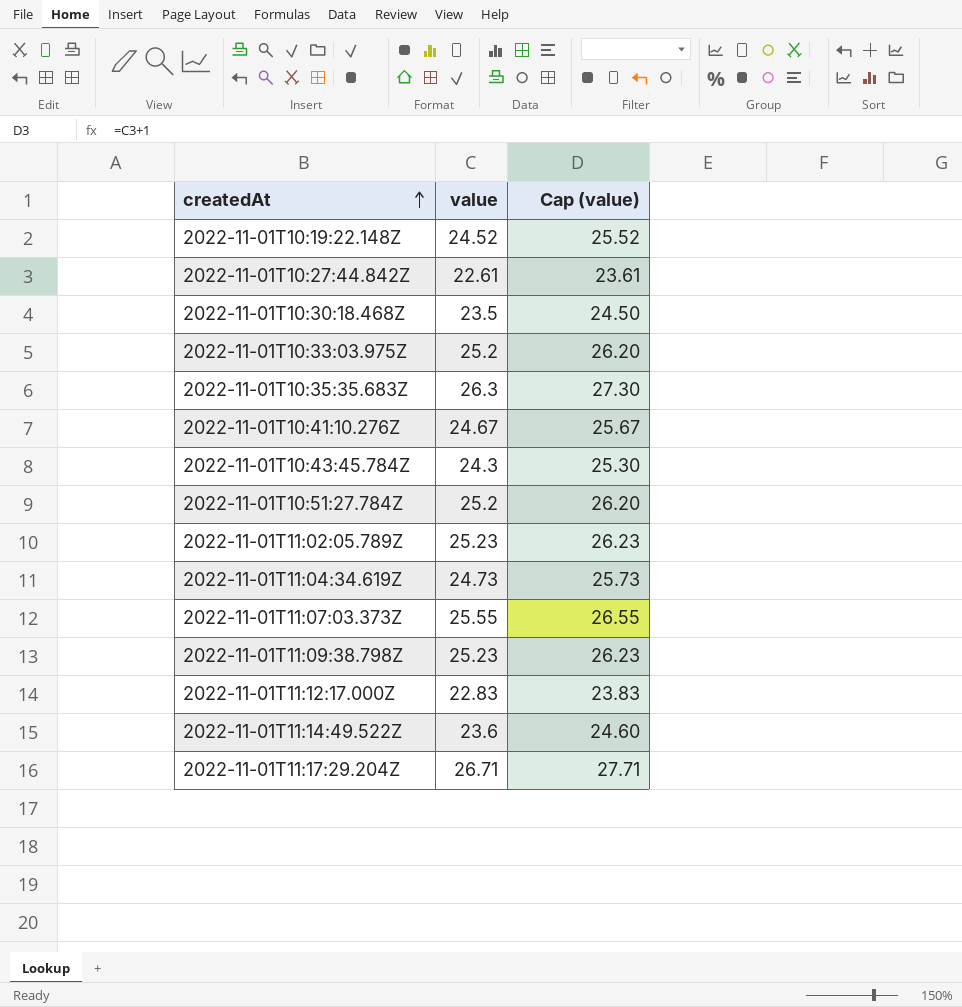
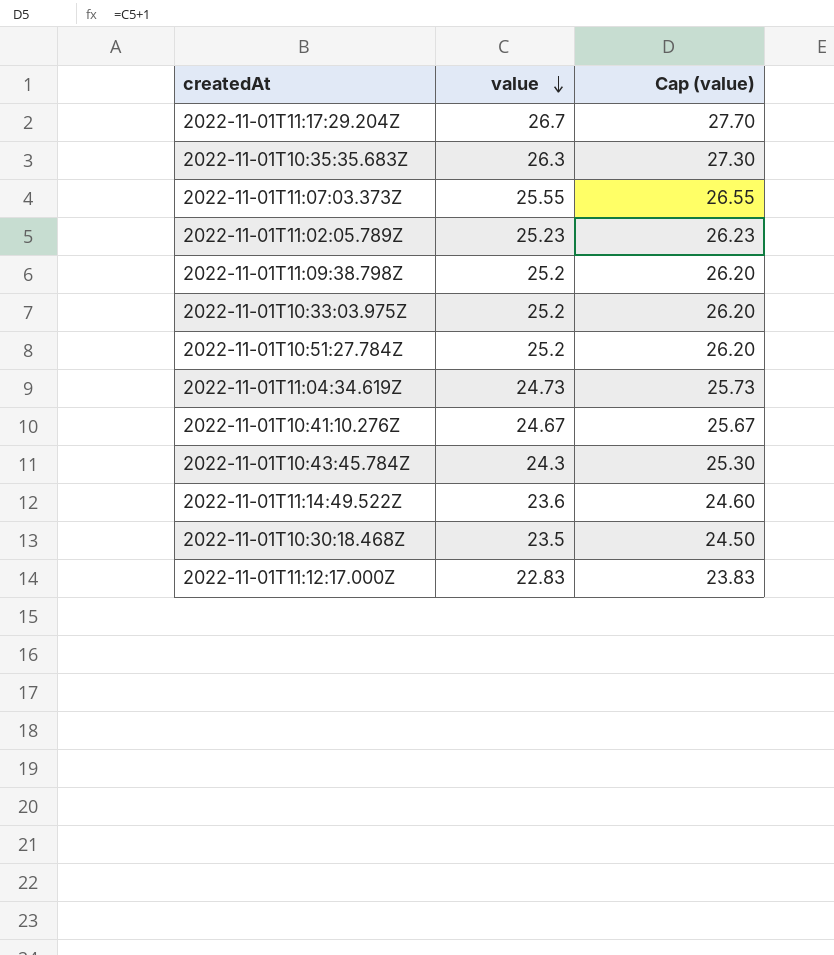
row order: createdAt ascending -> value descending
row 2022-11-01T10:19:22.148Z: 24.52 | 25.52 -> none
row 2022-11-01T10:27:44.842Z: 22.61 | 23.61 -> none
2022-11-01T11:17:29.204Z | value: 26.71 -> 26.7
2022-11-01T11:17:29.204Z | Cap (value): 27.71 -> 27.70
2022-11-01T11:09:38.798Z | value: 25.23 -> 25.2
2022-11-01T11:09:38.798Z | Cap (value): 26.23 -> 26.20

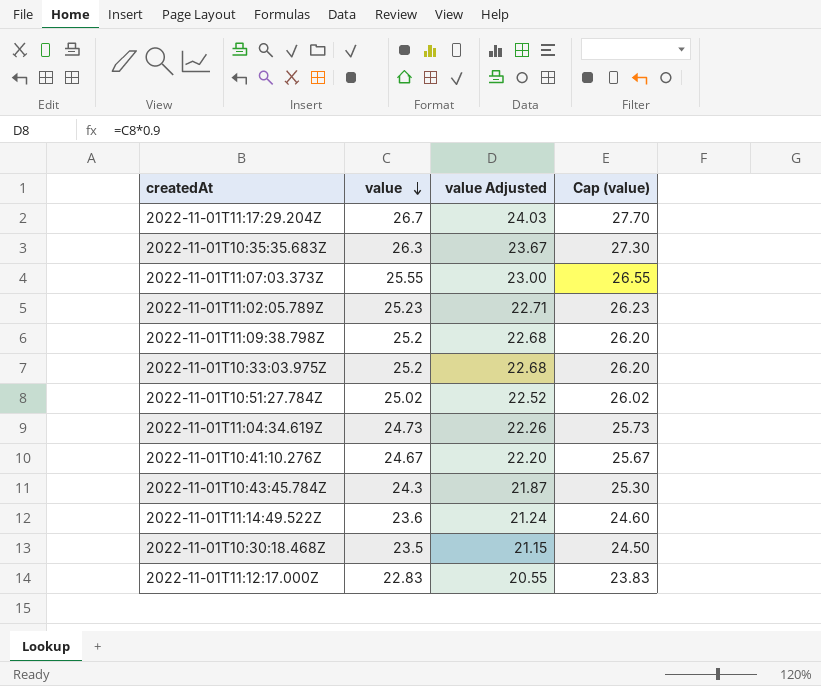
column value Adjusted | formula: none -> [value] * 0.9
2022-11-01T10:51:27.784Z | value: 25.2 -> 25.02
2022-11-01T10:51:27.784Z | Cap (value): 26.20 -> 26.02

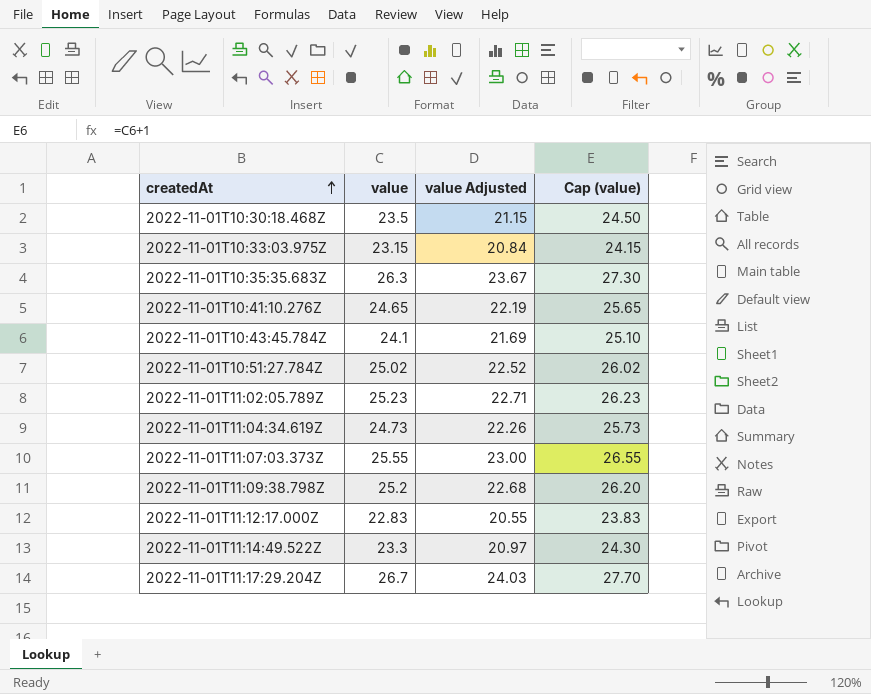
row order: value descending -> createdAt ascending
2022-11-01T10:33:03.975Z | value: 25.2 -> 23.15
2022-11-01T10:33:03.975Z | value Adjusted: 22.68 -> 20.84
2022-11-01T10:33:03.975Z | Cap (value): 26.20 -> 24.15
2022-11-01T10:41:10.276Z | value: 24.67 -> 24.65
2022-11-01T10:41:10.276Z | value Adjusted: 22.20 -> 22.19
2022-11-01T10:41:10.276Z | Cap (value): 25.67 -> 25.65
2022-11-01T10:43:45.784Z | value: 24.3 -> 24.1
2022-11-01T10:43:45.784Z | value Adjusted: 21.87 -> 21.69
2022-11-01T10:43:45.784Z | Cap (value): 25.30 -> 25.10
2022-11-01T11:14:49.522Z | value: 23.6 -> 23.3
2022-11-01T11:14:49.522Z | value Adjusted: 21.24 -> 20.97
2022-11-01T11:14:49.522Z | Cap (value): 24.60 -> 24.30

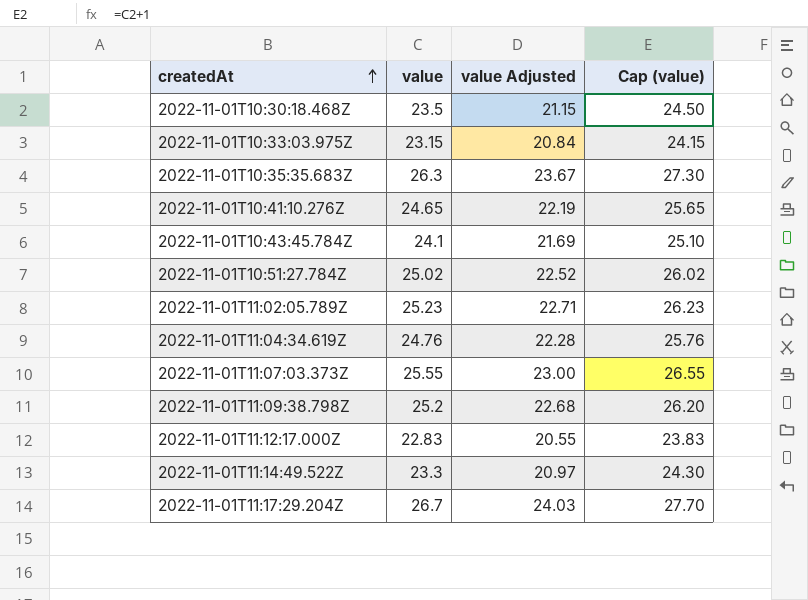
2022-11-01T11:04:34.619Z | value: 24.73 -> 24.76
2022-11-01T11:04:34.619Z | value Adjusted: 22.26 -> 22.28
2022-11-01T11:04:34.619Z | Cap (value): 25.73 -> 25.76

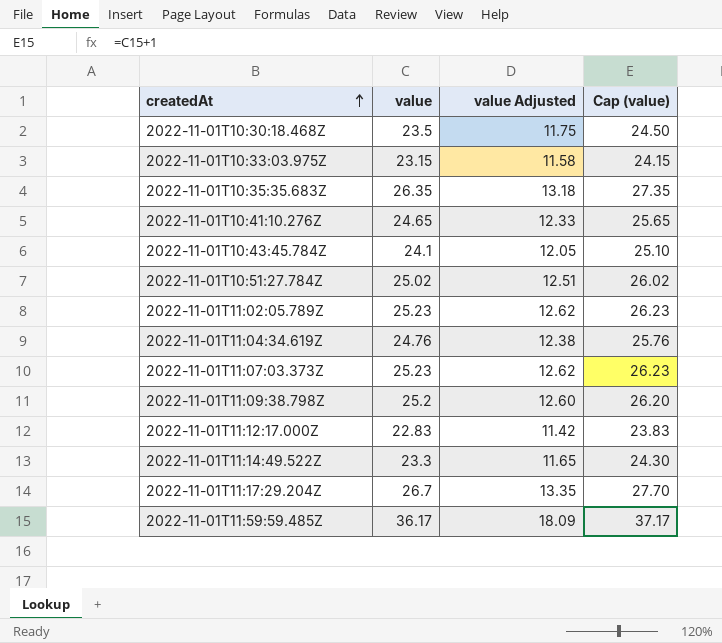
column value Adjusted | formula: [value] * 0.9 -> [value] * 0.5
2022-11-01T10:35:35.683Z | value: 26.3 -> 26.35
2022-11-01T10:35:35.683Z | Cap (value): 27.30 -> 27.35
2022-11-01T11:07:03.373Z | value: 25.55 -> 25.23
2022-11-01T11:07:03.373Z | Cap (value): 26.55 -> 26.23
row 2022-11-01T11:59:59.485Z: none -> 36.17 | 18.09 | 37.17

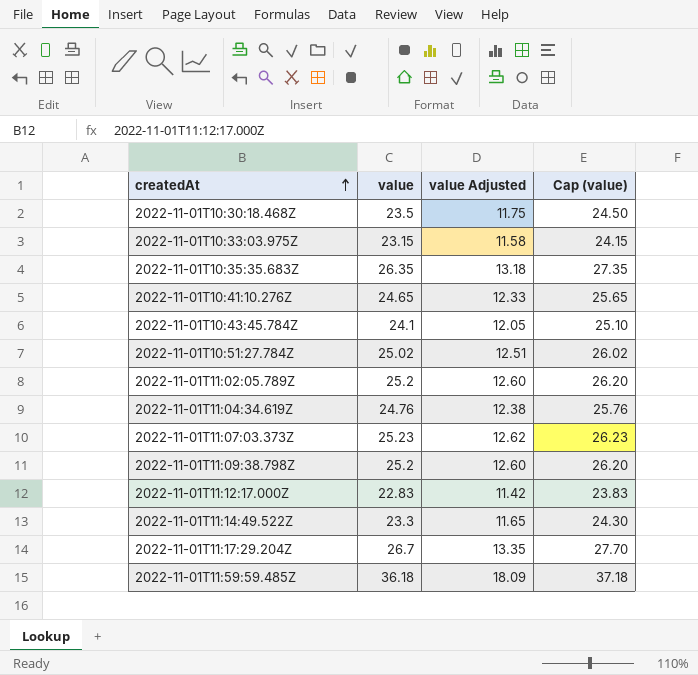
2022-11-01T11:02:05.789Z | value: 25.23 -> 25.2
2022-11-01T11:02:05.789Z | value Adjusted: 12.62 -> 12.60
2022-11-01T11:02:05.789Z | Cap (value): 26.23 -> 26.20
2022-11-01T11:59:59.485Z | value: 36.17 -> 36.18
2022-11-01T11:59:59.485Z | Cap (value): 37.17 -> 37.18

